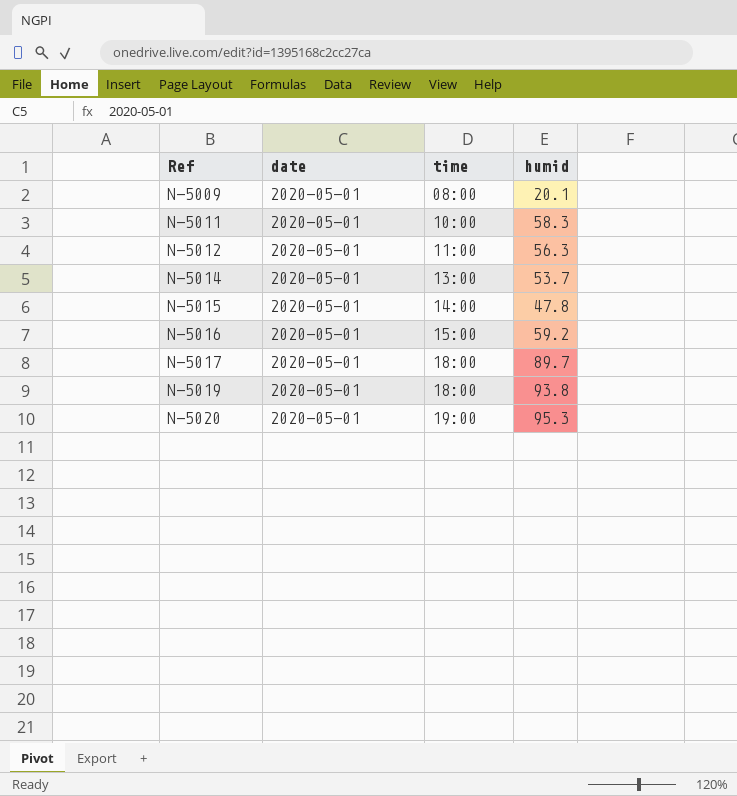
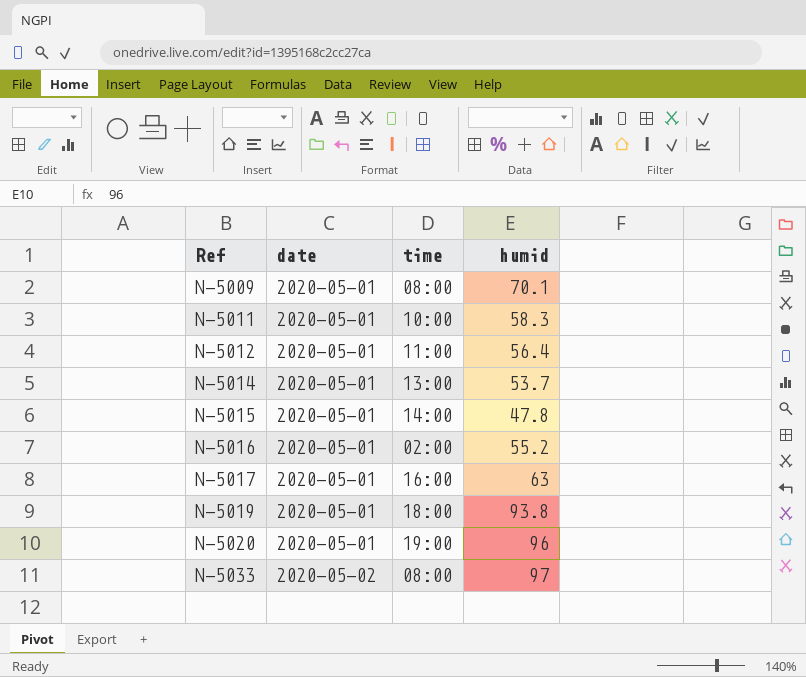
N-5009 | humid: 20.1 -> 70.1
N-5012 | humid: 56.3 -> 56.4
N-5016 | time: 15:00 -> 02:00
N-5016 | humid: 59.2 -> 55.2
N-5017 | time: 18:00 -> 16:00
N-5017 | humid: 89.7 -> 63
N-5020 | humid: 95.3 -> 96
row N-5033: none -> 2020-05-02 | 08:00 | 97

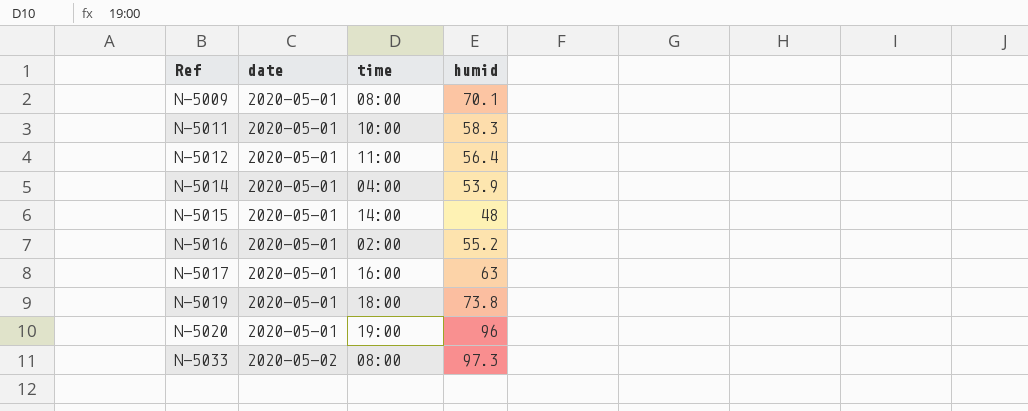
N-5014 | time: 13:00 -> 04:00
N-5014 | humid: 53.7 -> 53.9
N-5015 | humid: 47.8 -> 48
N-5019 | humid: 93.8 -> 73.8
N-5033 | humid: 97 -> 97.3

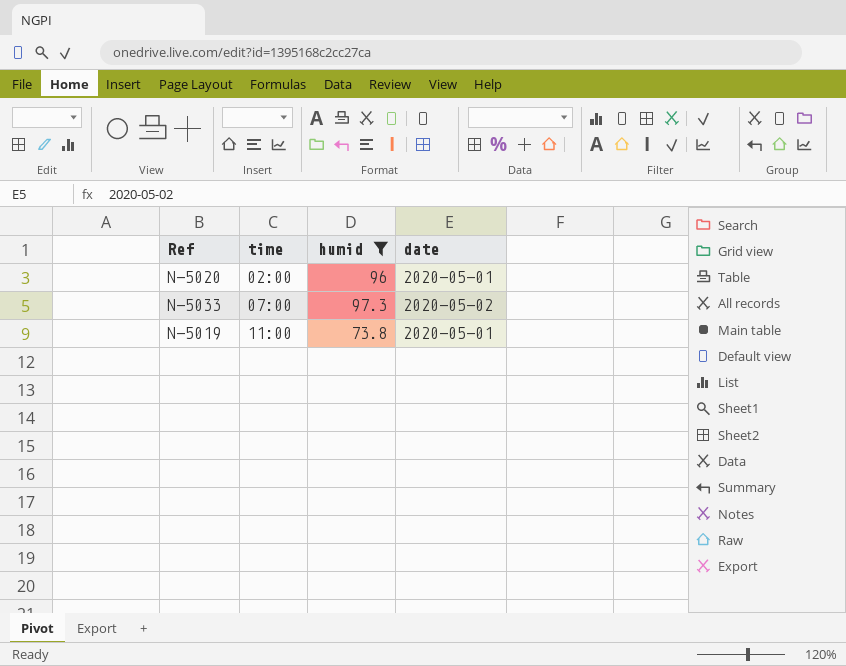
filter: none -> humid >= 73.8
row order: Ref ascending -> time ascending
column date | position: 2 -> 4
N-5020 | time: 19:00 -> 02:00
N-5033 | time: 08:00 -> 07:00
N-5019 | time: 18:00 -> 11:00

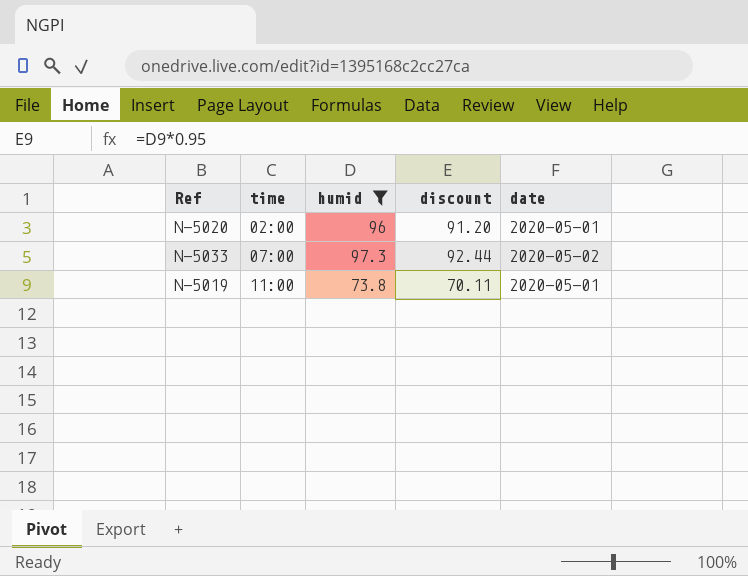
column discount | formula: none -> [humid] * 0.95

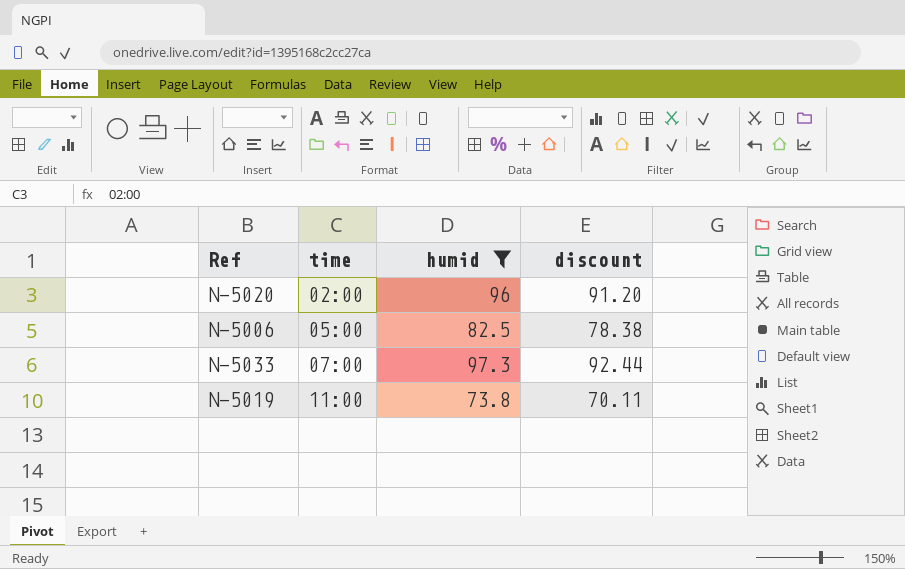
column date | position: 5 -> none
row N-5006: none -> 05:00 | 82.5 | 78.38

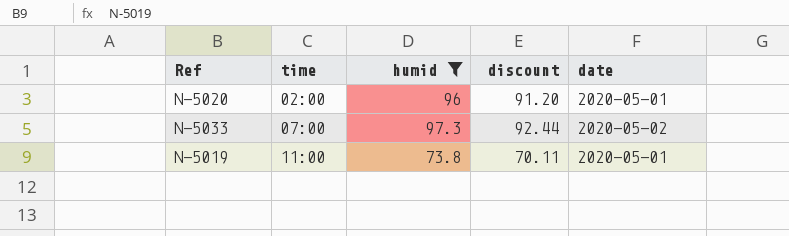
column date | position: none -> 5
row N-5006: 05:00 | 82.5 | 78.38 -> none

